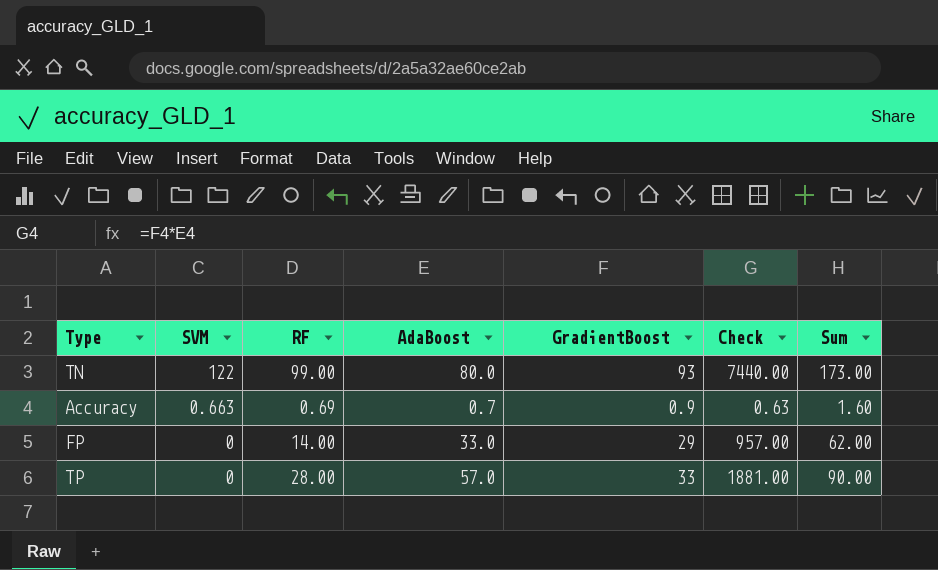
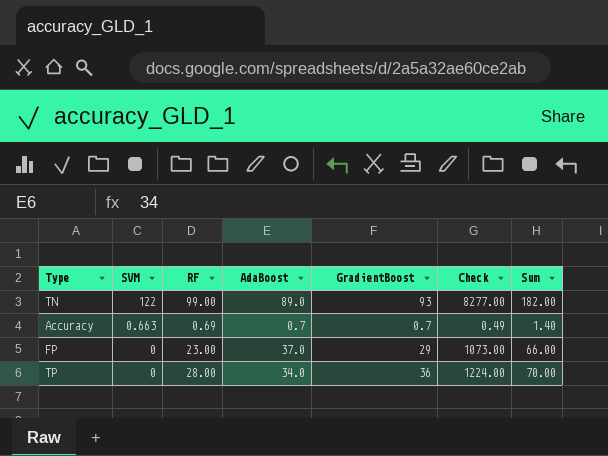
TN | AdaBoost: 80.0 -> 89.0
TN | Check: 7440.00 -> 8277.00
TN | Sum: 173.00 -> 182.00
Accuracy | GradientBoost: 0.9 -> 0.7
Accuracy | Check: 0.63 -> 0.49
Accuracy | Sum: 1.60 -> 1.40
FP | RF: 14.00 -> 23.00
FP | AdaBoost: 33.0 -> 37.0
FP | Check: 957.00 -> 1073.00
FP | Sum: 62.00 -> 66.00
TP | AdaBoost: 57.0 -> 34.0
TP | GradientBoost: 33 -> 36
TP | Check: 1881.00 -> 1224.00
TP | Sum: 90.00 -> 70.00

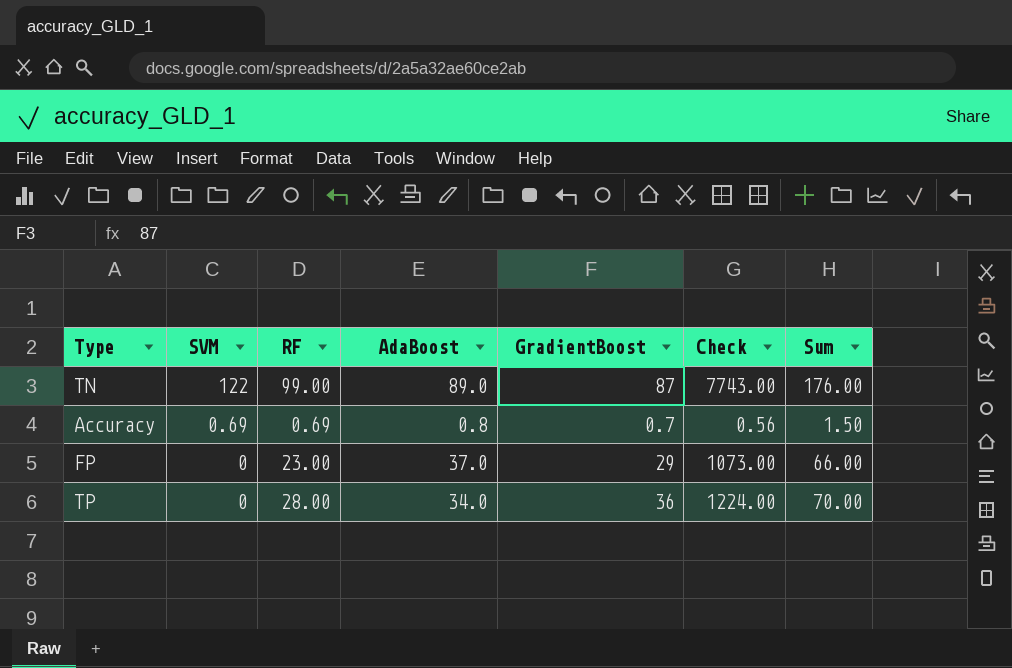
TN | GradientBoost: 93 -> 87
TN | Check: 8277.00 -> 7743.00
TN | Sum: 182.00 -> 176.00
Accuracy | SVM: 0.663 -> 0.69
Accuracy | AdaBoost: 0.7 -> 0.8
Accuracy | Check: 0.49 -> 0.56
Accuracy | Sum: 1.40 -> 1.50

